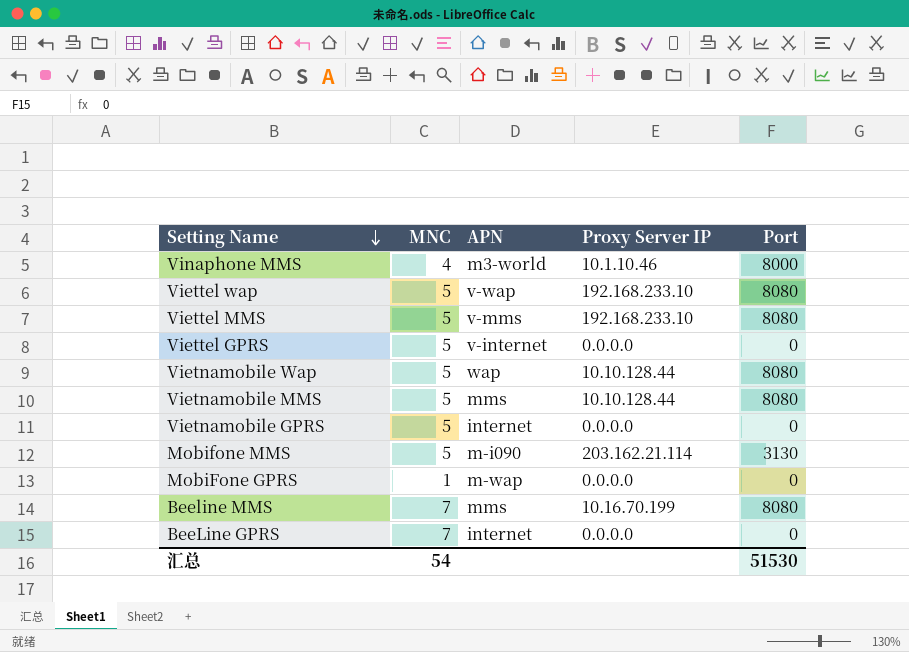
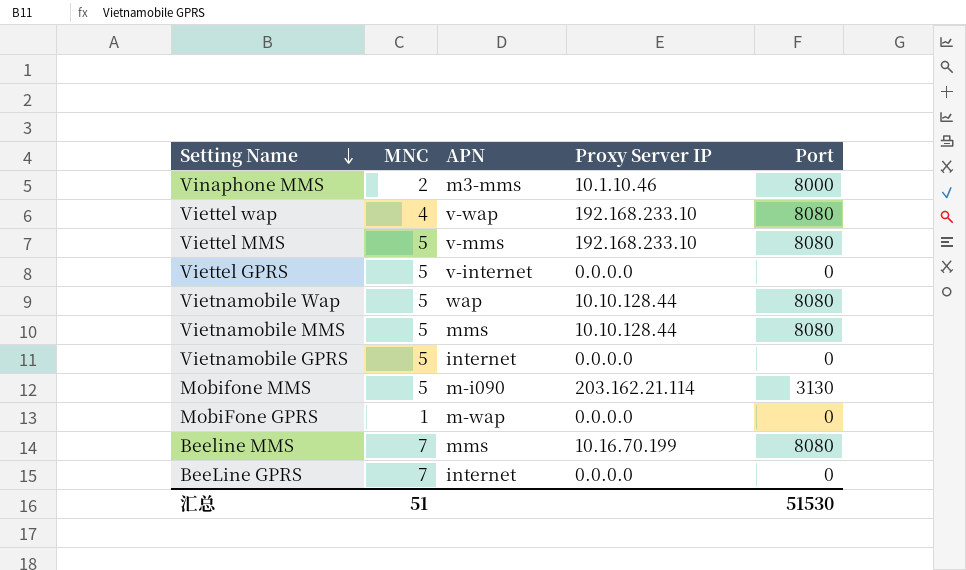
Vinaphone MMS | MNC: 4 -> 2
Vinaphone MMS | APN: m3-world -> m3-mms
Viettel wap | MNC: 5 -> 4
汇总 | MNC: 54 -> 51

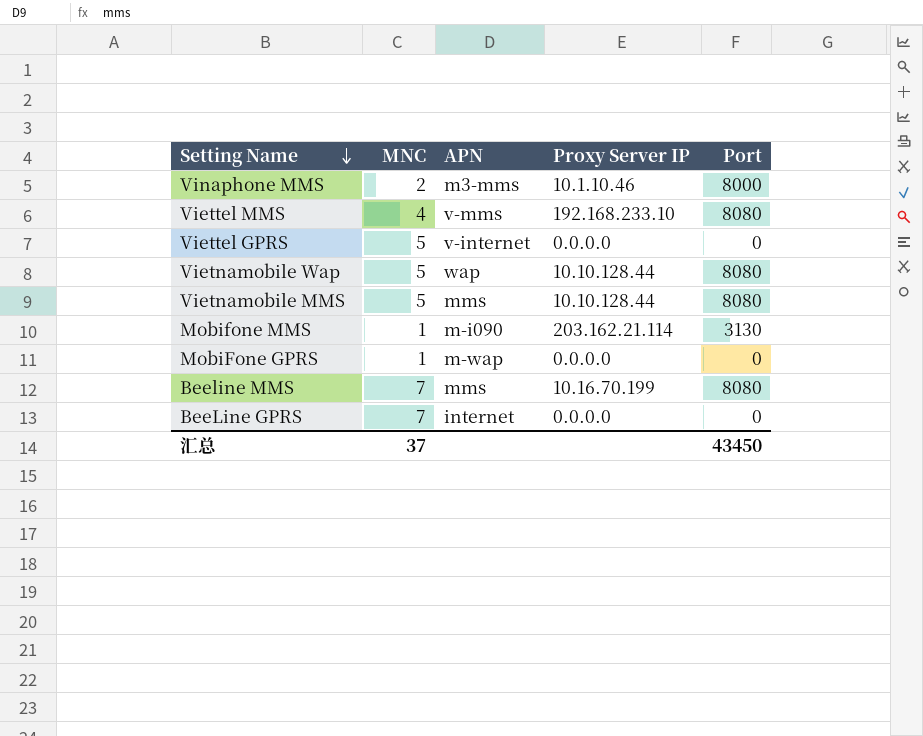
row Viettel wap: 4 | v-wap | 192.168.233.10 | 8080 -> none
row Vietnamobile GPRS: 5 | internet | 0.0.0.0 | 0 -> none
Viettel MMS | MNC: 5 -> 4
Mobifone MMS | MNC: 5 -> 1
汇总 | MNC: 51 -> 37
汇总 | Port: 51530 -> 43450

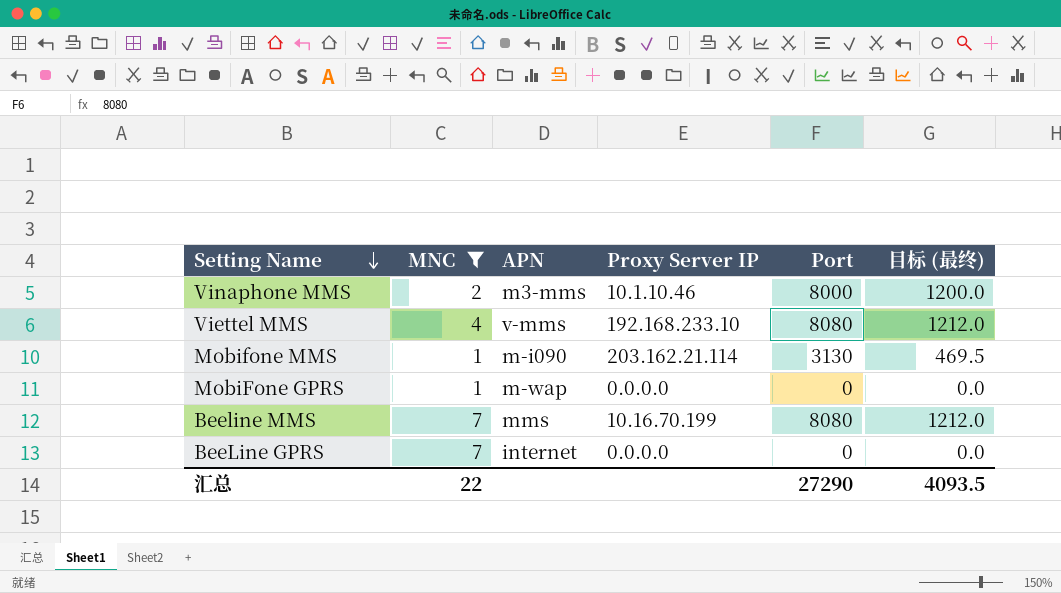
filter: none -> MNC != 5
column 目标 (最终) | formula: none -> [Port] * 0.15
汇总 | MNC: 37 -> 22
汇总 | Port: 43450 -> 27290

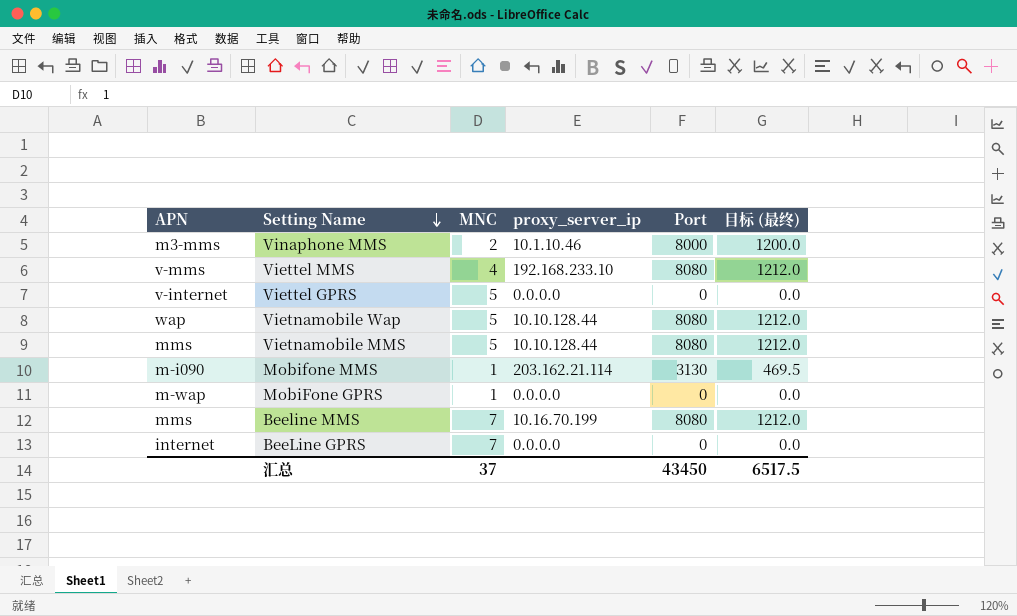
filter: MNC != 5 -> none
column APN | position: 3 -> 1
column name: Proxy Server IP -> proxy_server_ip
汇总 | MNC: 22 -> 37
汇总 | Port: 27290 -> 43450
汇总 | 目标 (最终): 4093.5 -> 6517.5

